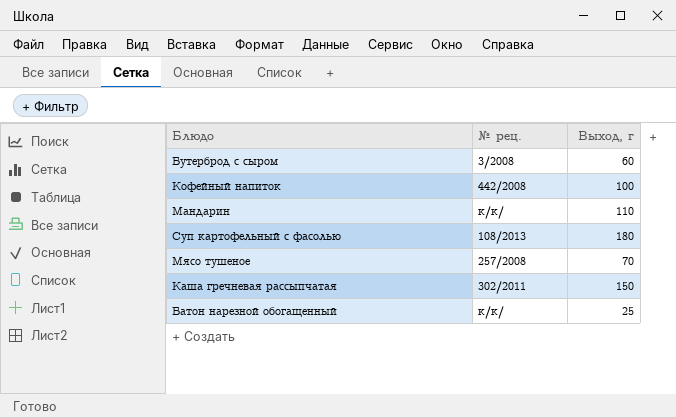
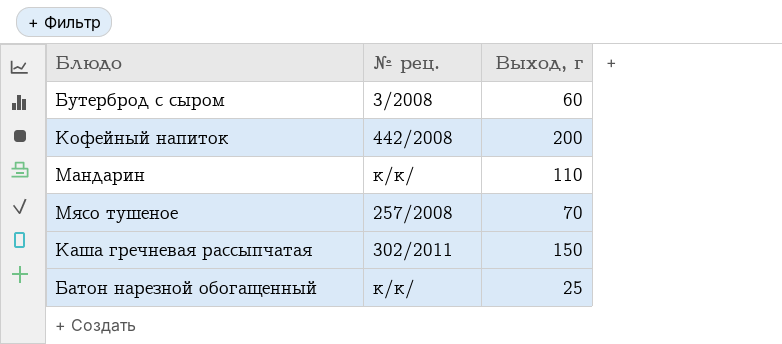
row Суп картофельный с фасолью: 108/2013 | 180 -> none
Кофейный напиток | Выход, г: 100 -> 200

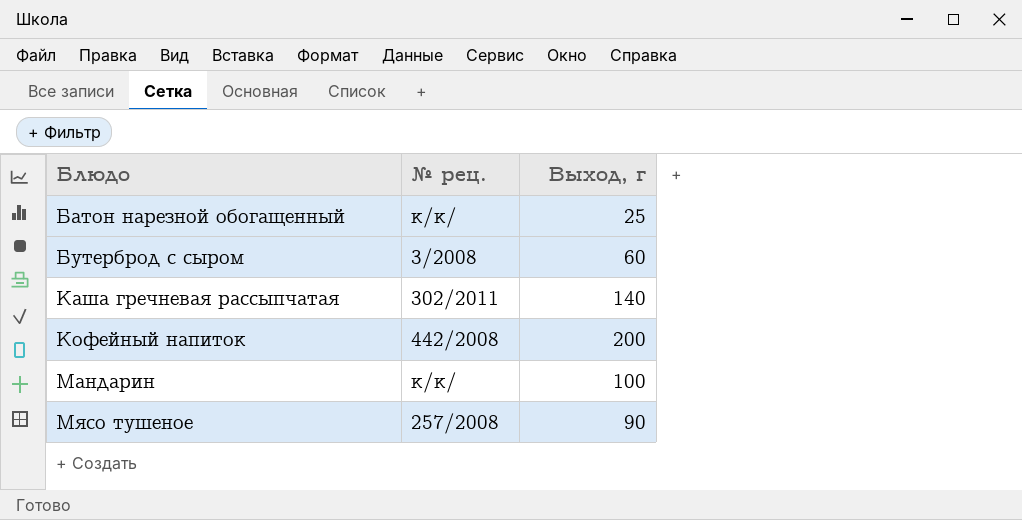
row order: none -> Блюдо ascending
Каша гречневая рассыпчатая | Выход, г: 150 -> 140
Мандарин | Выход, г: 110 -> 100
Мясо тушеное | Выход, г: 70 -> 90

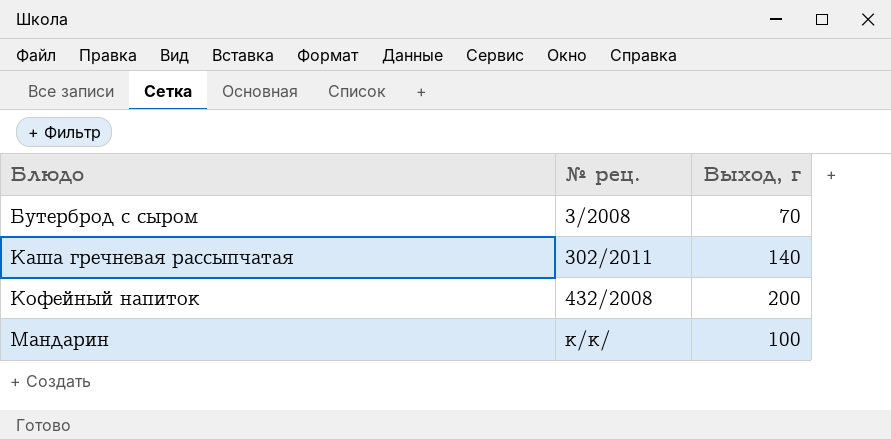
row Батон нарезной обогащенный: к/к/ | 25 -> none
row Мясо тушеное: 257/2008 | 90 -> none
Бутерброд с сыром | Выход, г: 60 -> 70
Кофейный напиток | № рец.: 442/2008 -> 432/2008

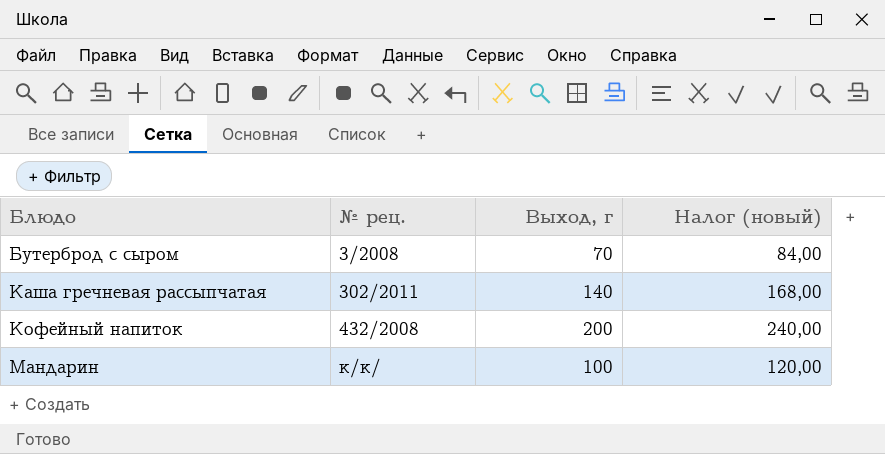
column Налог (новый) | formula: none -> [Выход, г] * 1,2

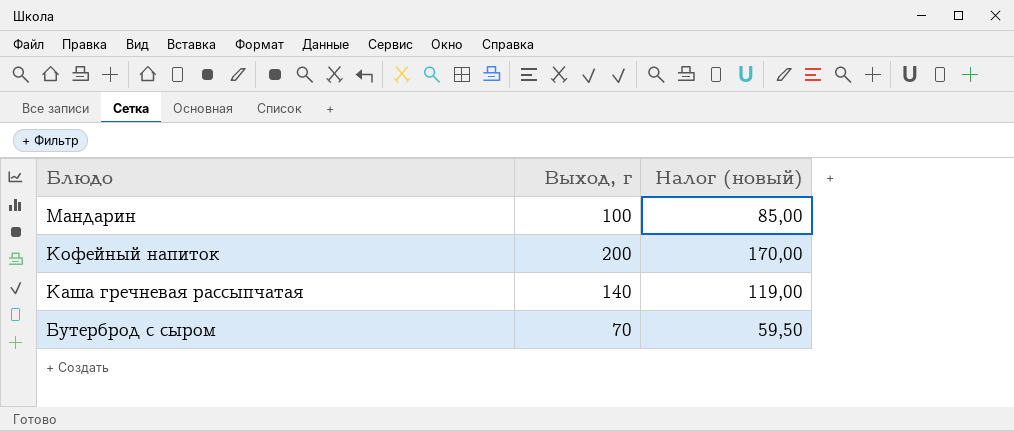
row order: Блюдо ascending -> Блюдо descending
column № рец. | position: 2 -> none
column Налог (новый) | formula: [Выход, г] * 1,2 -> [Выход, г] * 0,85

